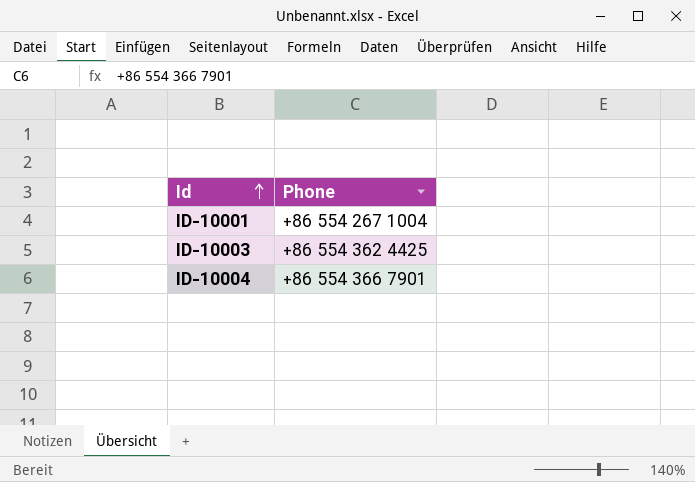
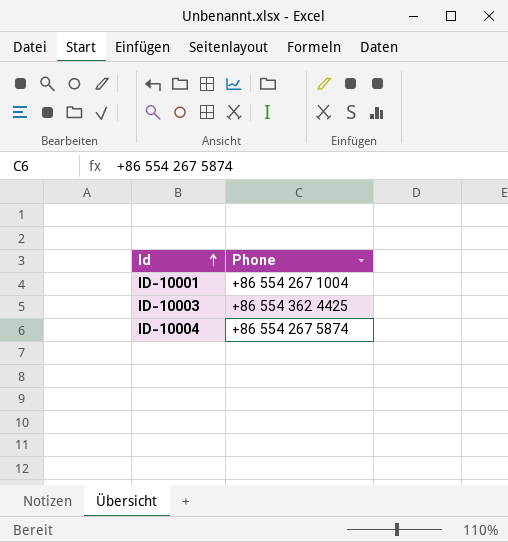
ID-10004 | Phone: +86 554 366 7901 -> +86 554 267 5874

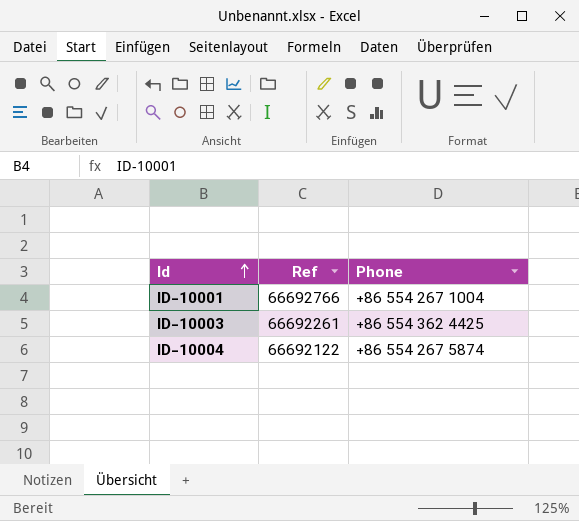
column Ref | position: none -> 2

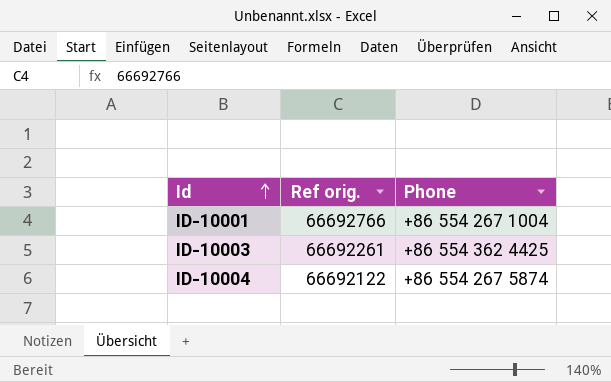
column name: Ref -> Ref orig.

